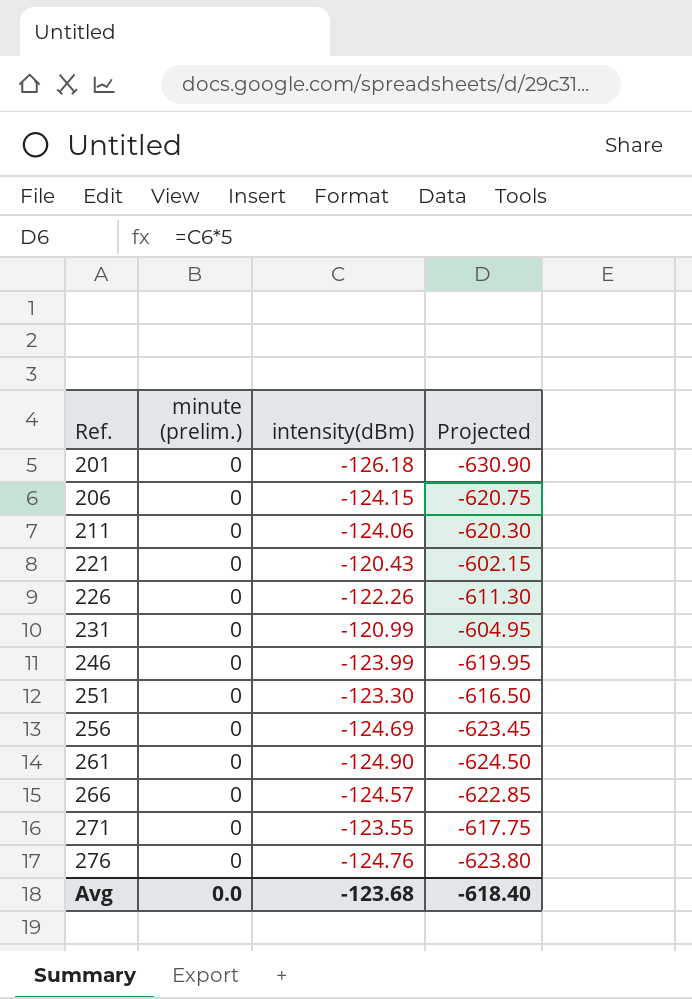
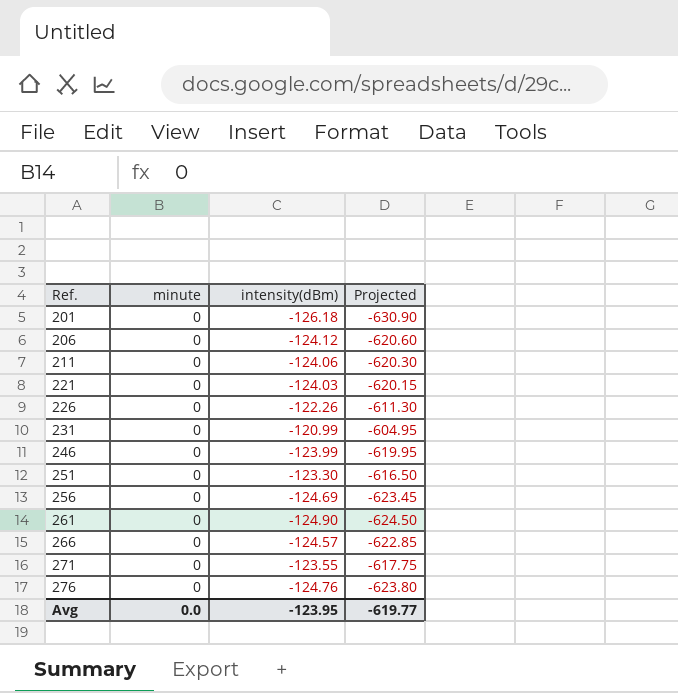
column name: minute (prelim.) -> minute
206 | intensity(dBm): -124.15 -> -124.12
206 | Projected: -620.75 -> -620.60
221 | intensity(dBm): -120.43 -> -124.03
221 | Projected: -602.15 -> -620.15
Avg | intensity(dBm): -123.68 -> -123.95
Avg | Projected: -618.40 -> -619.77

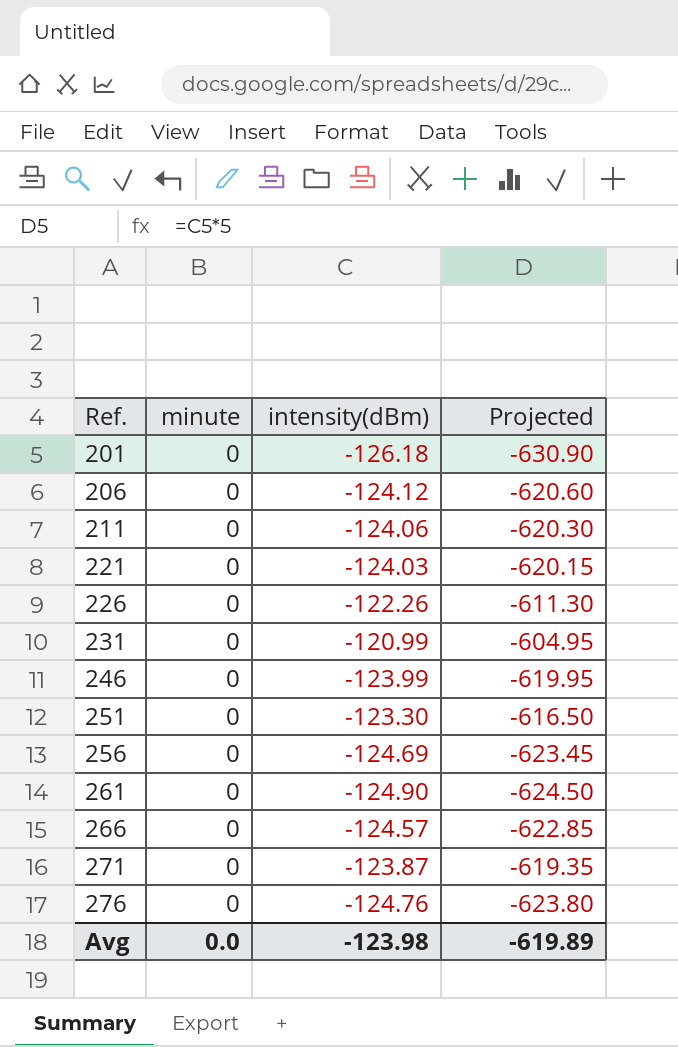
271 | intensity(dBm): -123.55 -> -123.87
271 | Projected: -617.75 -> -619.35
Avg | intensity(dBm): -123.95 -> -123.98
Avg | Projected: -619.77 -> -619.89

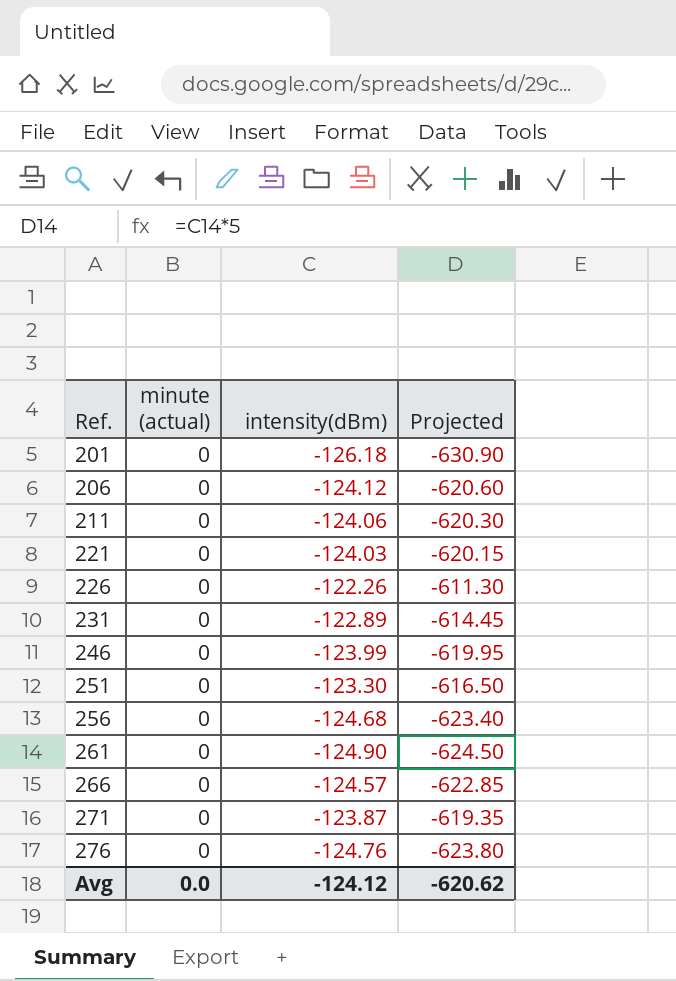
column name: minute -> minute (actual)
231 | intensity(dBm): -120.99 -> -122.89
231 | Projected: -604.95 -> -614.45
256 | intensity(dBm): -124.69 -> -124.68
256 | Projected: -623.45 -> -623.40
Avg | intensity(dBm): -123.98 -> -124.12
Avg | Projected: -619.89 -> -620.62

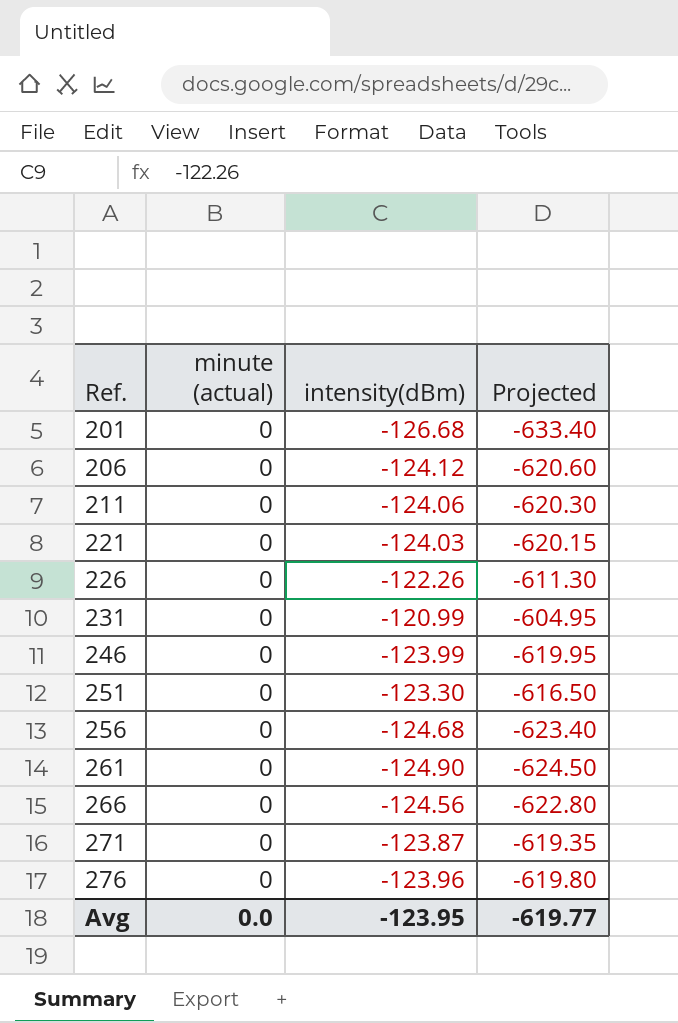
201 | intensity(dBm): -126.18 -> -126.68
201 | Projected: -630.90 -> -633.40
231 | intensity(dBm): -122.89 -> -120.99
231 | Projected: -614.45 -> -604.95
266 | intensity(dBm): -124.57 -> -124.56
266 | Projected: -622.85 -> -622.80
276 | intensity(dBm): -124.76 -> -123.96
276 | Projected: -623.80 -> -619.80
Avg | intensity(dBm): -124.12 -> -123.95
Avg | Projected: -620.62 -> -619.77

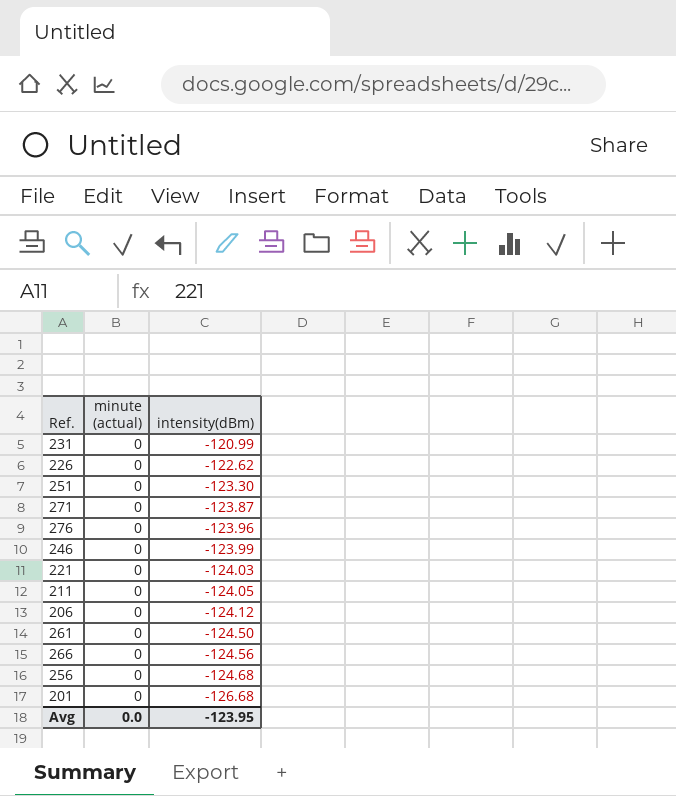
row order: Ref. ascending -> intensity(dBm) descending
column Projected | formula: [intensity(dBm)] * 5 -> none
226 | intensity(dBm): -122.26 -> -122.62
211 | intensity(dBm): -124.06 -> -124.05
261 | intensity(dBm): -124.90 -> -124.50

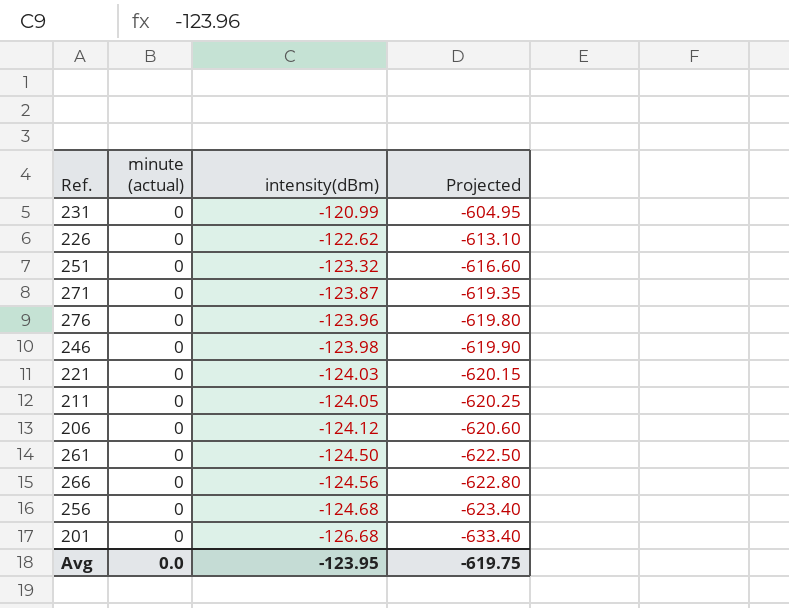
column Projected | formula: none -> [intensity(dBm)] * 5
251 | intensity(dBm): -123.30 -> -123.32
246 | intensity(dBm): -123.99 -> -123.98

